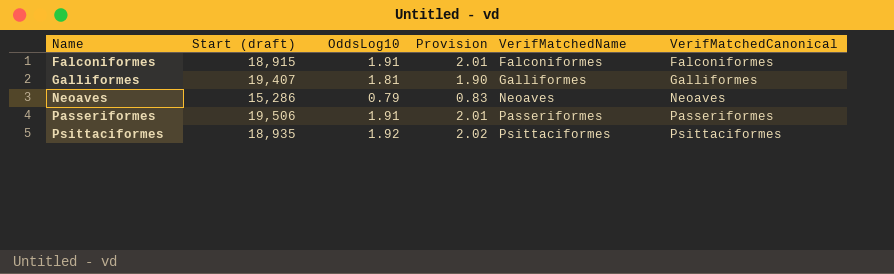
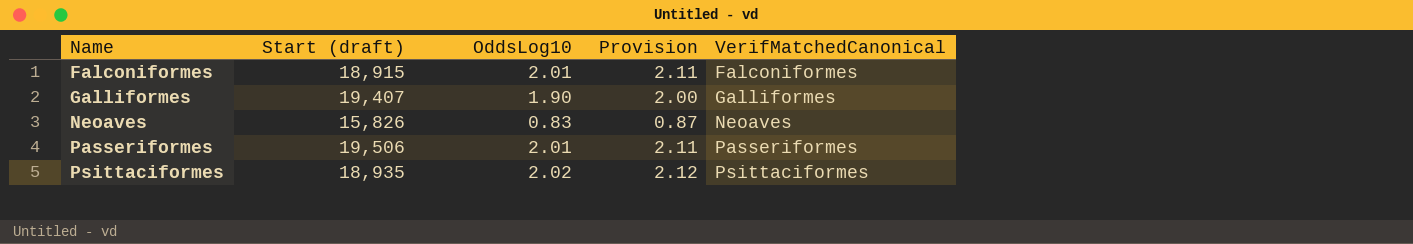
column VerifMatchedName | position: 5 -> none
Falconiformes | OddsLog10: 1.91 -> 2.01
Falconiformes | Provision: 2.01 -> 2.11
Galliformes | OddsLog10: 1.81 -> 1.90
Galliformes | Provision: 1.90 -> 2.00
Neoaves | Start (draft): 15,286 -> 15,826
Neoaves | OddsLog10: 0.79 -> 0.83
Neoaves | Provision: 0.83 -> 0.87
Passeriformes | OddsLog10: 1.91 -> 2.01
Passeriformes | Provision: 2.01 -> 2.11
Psittaciformes | OddsLog10: 1.92 -> 2.02
Psittaciformes | Provision: 2.02 -> 2.12

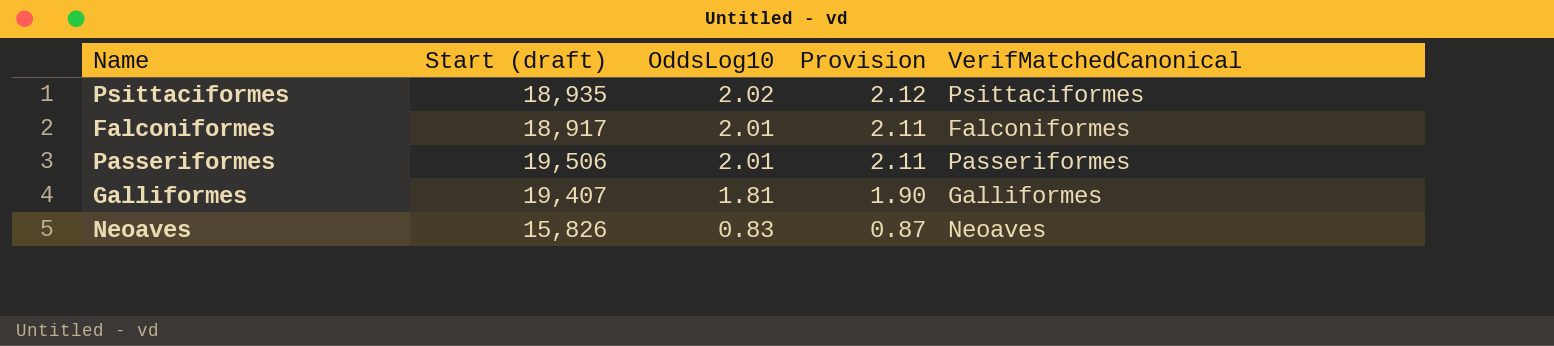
row order: Name ascending -> OddsLog10 descending
Falconiformes | Start (draft): 18,915 -> 18,917
Galliformes | OddsLog10: 1.90 -> 1.81
Galliformes | Provision: 2.00 -> 1.90

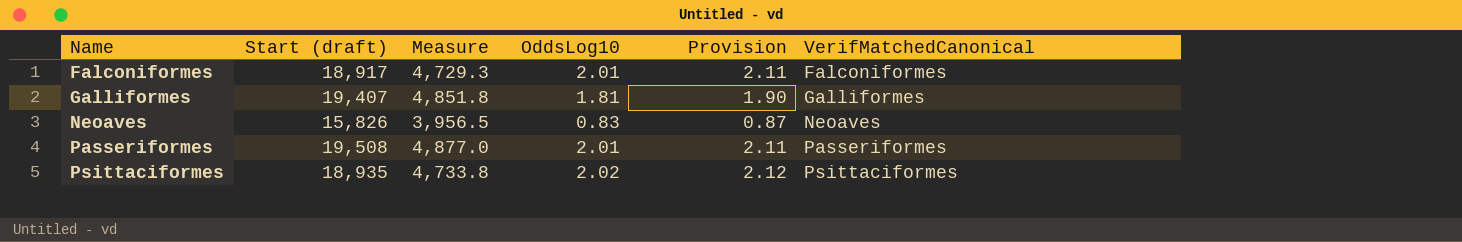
row order: OddsLog10 descending -> Name ascending
column Measure | formula: none -> [Start (draft)] * 0.25
Passeriformes | Start (draft): 19,506 -> 19,508

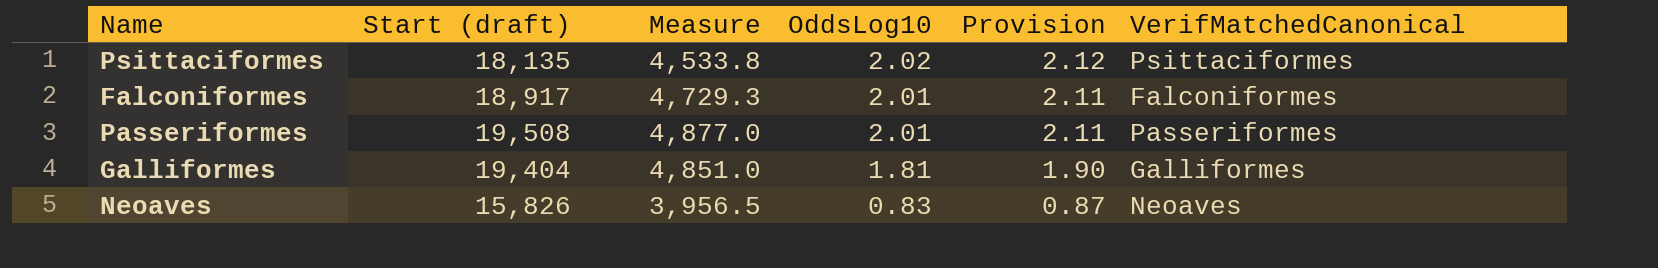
row order: Name ascending -> OddsLog10 descending
Psittaciformes | Start (draft): 18,935 -> 18,135
Psittaciformes | Measure: 4,733.8 -> 4,533.8
Galliformes | Start (draft): 19,407 -> 19,404
Galliformes | Measure: 4,851.8 -> 4,851.0

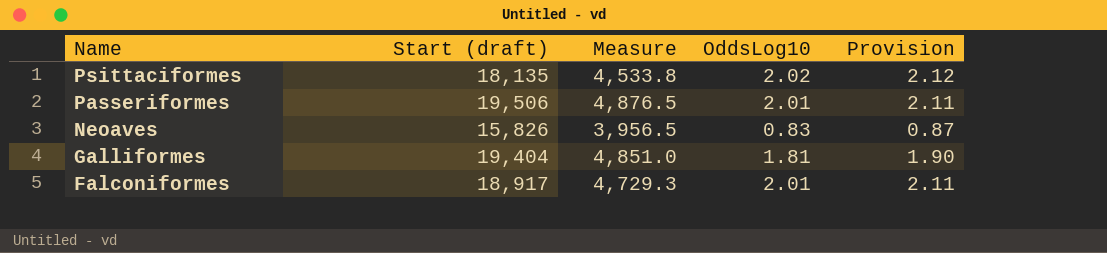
row order: OddsLog10 descending -> Name descending
column VerifMatchedCanonical | position: 6 -> none
Passeriformes | Start (draft): 19,508 -> 19,506
Passeriformes | Measure: 4,877.0 -> 4,876.5

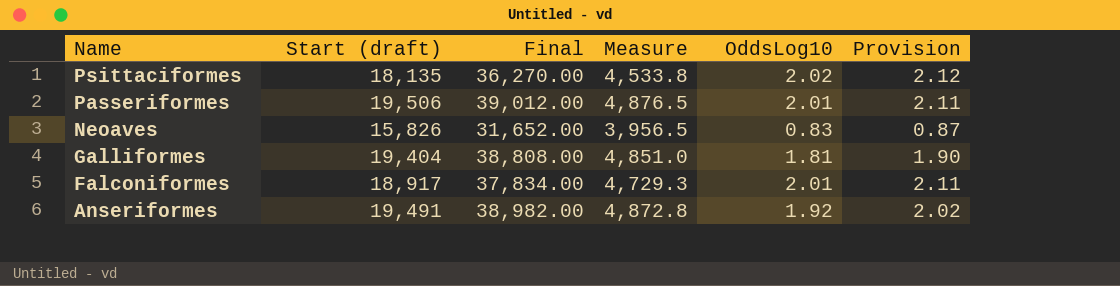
column Final | formula: none -> [Start (draft)] * 2
row Anseriformes: none -> 19,491 | 38,982.00 | 4,872.8 | 1.92 | 2.02

